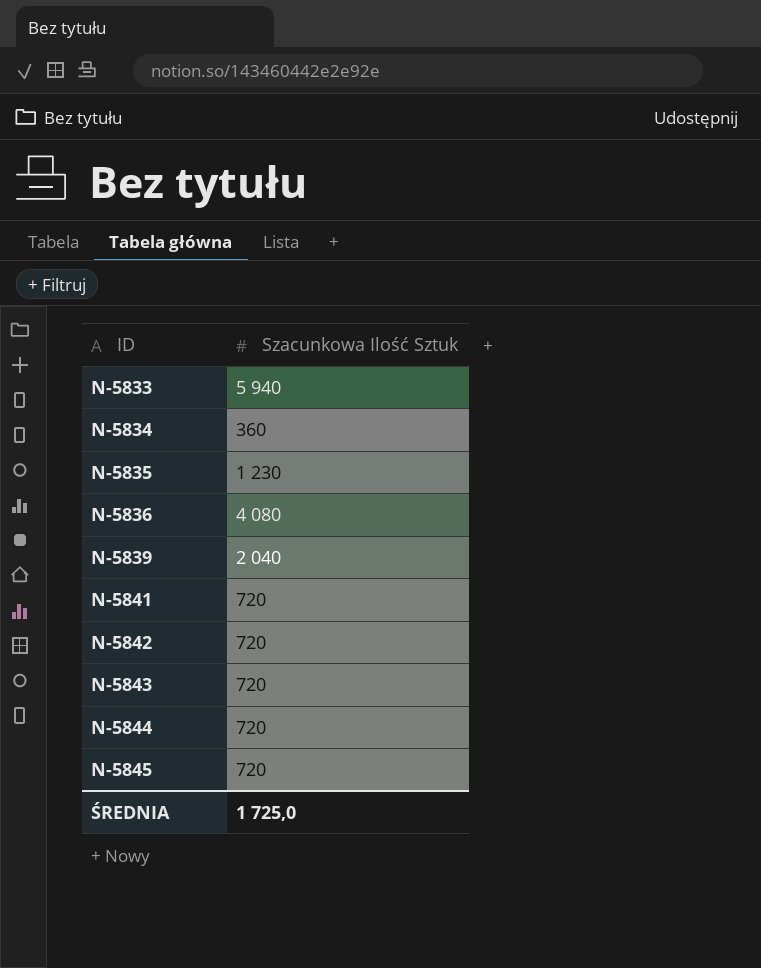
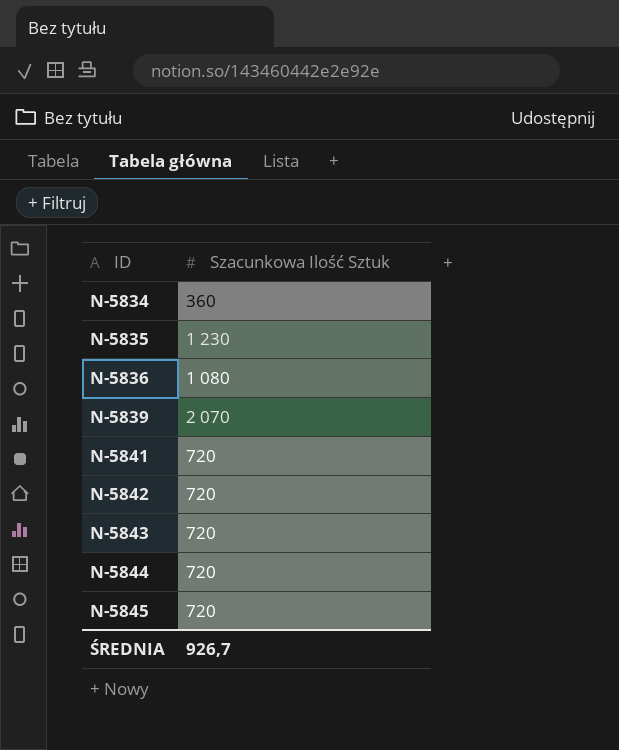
row N-5833: 5 940 -> none
N-5836 | Szacunkowa Ilość Sztuk: 4 080 -> 1 080
N-5839 | Szacunkowa Ilość Sztuk: 2 040 -> 2 070
ŚREDNIA | Szacunkowa Ilość Sztuk: 1 725,0 -> 926,7

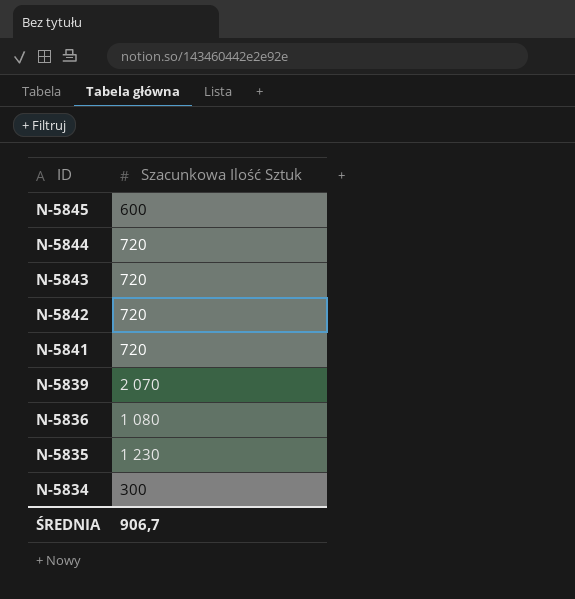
row order: ID ascending -> ID descending
N-5845 | Szacunkowa Ilość Sztuk: 720 -> 600
N-5834 | Szacunkowa Ilość Sztuk: 360 -> 300
ŚREDNIA | Szacunkowa Ilość Sztuk: 926,7 -> 906,7

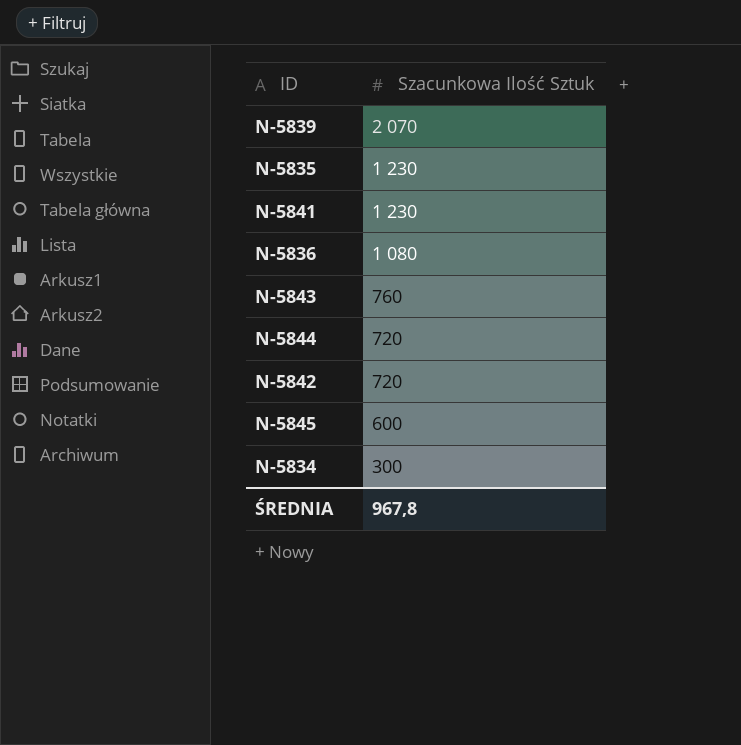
row order: ID descending -> Szacunkowa Ilość Sztuk descending
N-5841 | Szacunkowa Ilość Sztuk: 720 -> 1 230
N-5843 | Szacunkowa Ilość Sztuk: 720 -> 760
ŚREDNIA | Szacunkowa Ilość Sztuk: 906,7 -> 967,8

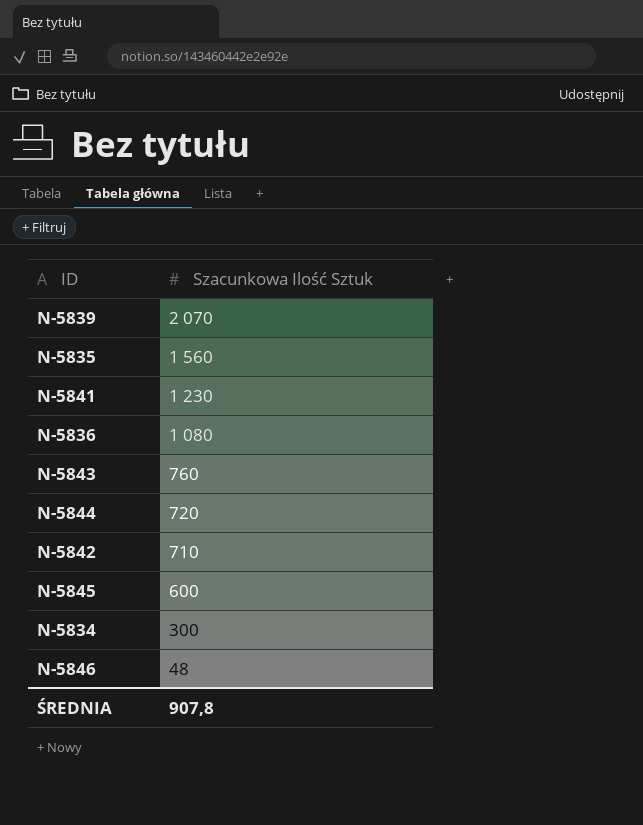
N-5835 | Szacunkowa Ilość Sztuk: 1 230 -> 1 560
N-5842 | Szacunkowa Ilość Sztuk: 720 -> 710
row N-5846: none -> 48
ŚREDNIA | Szacunkowa Ilość Sztuk: 967,8 -> 907,8

